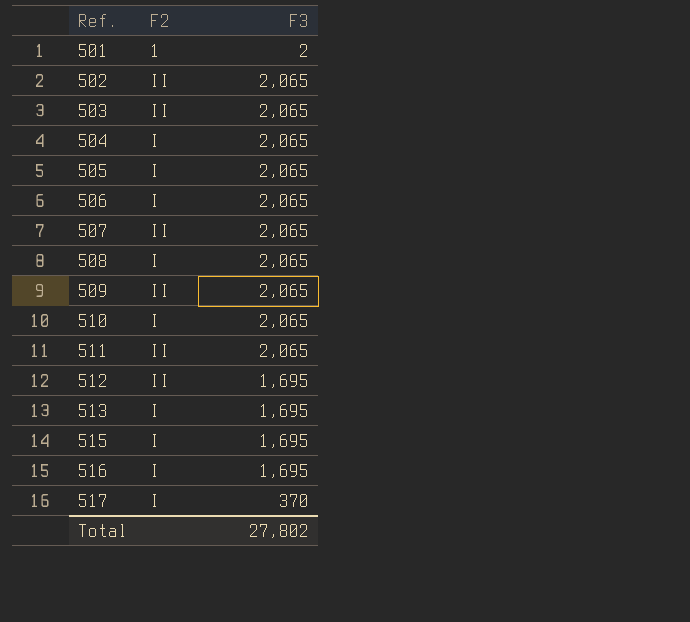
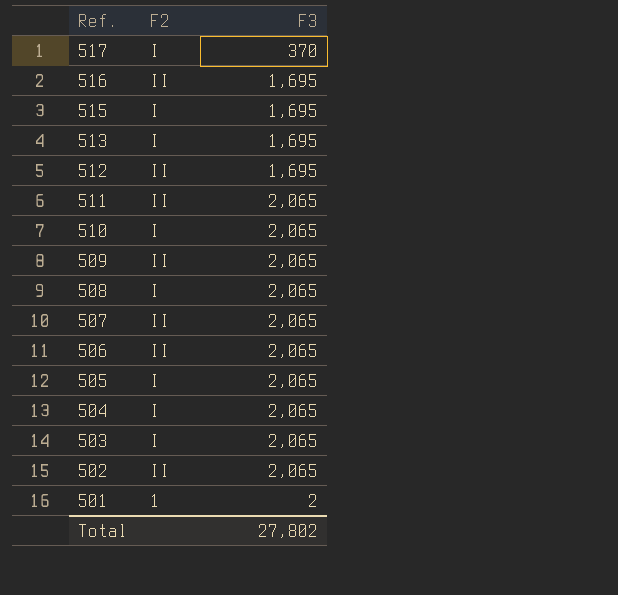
row order: Ref. ascending -> Ref. descending
516 | F2: I -> II
506 | F2: I -> II
503 | F2: II -> I

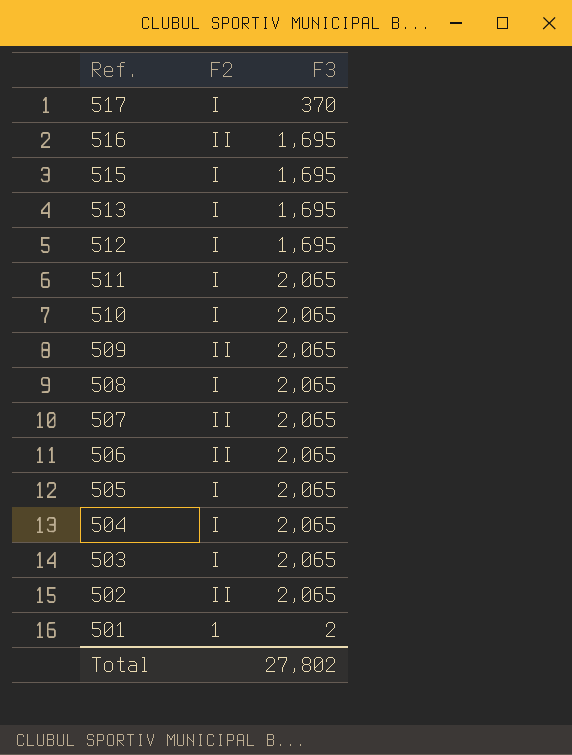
512 | F2: II -> I
511 | F2: II -> I

